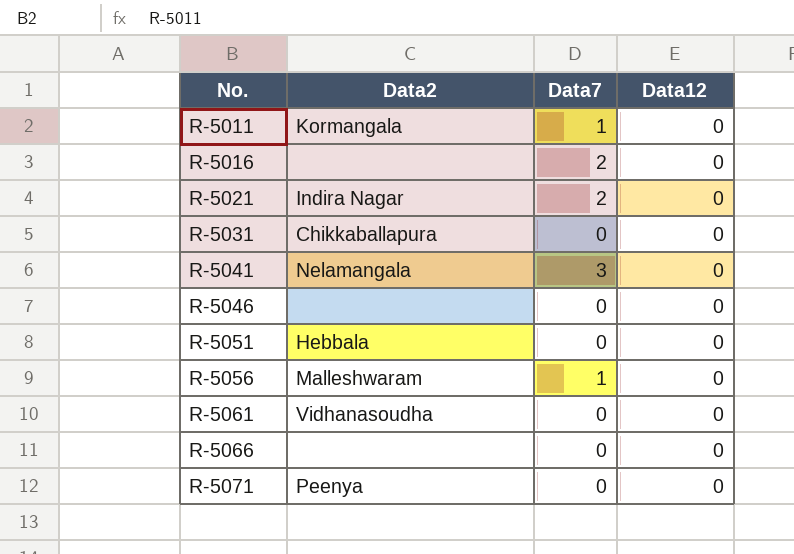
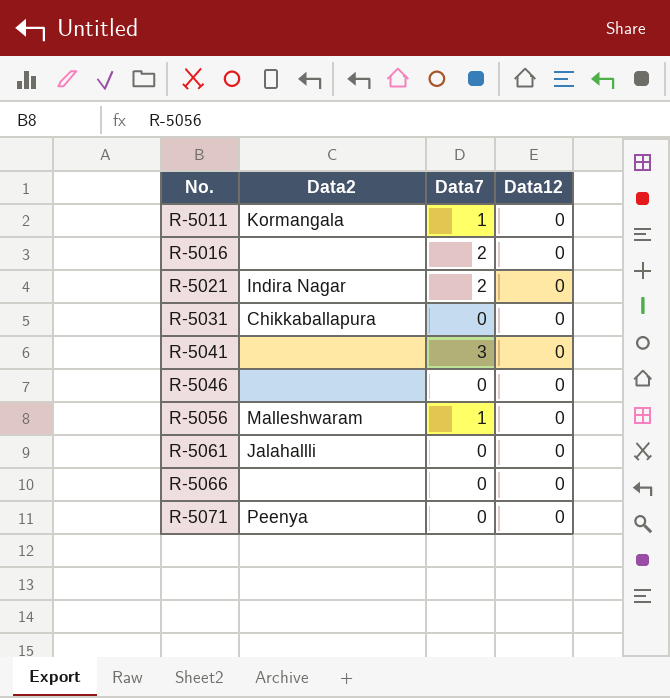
row R-5051: Hebbala | 0 | 0 -> none
R-5041 | Data2: Nelamangala -> none
R-5061 | Data2: Vidhanasoudha -> Jalahallli

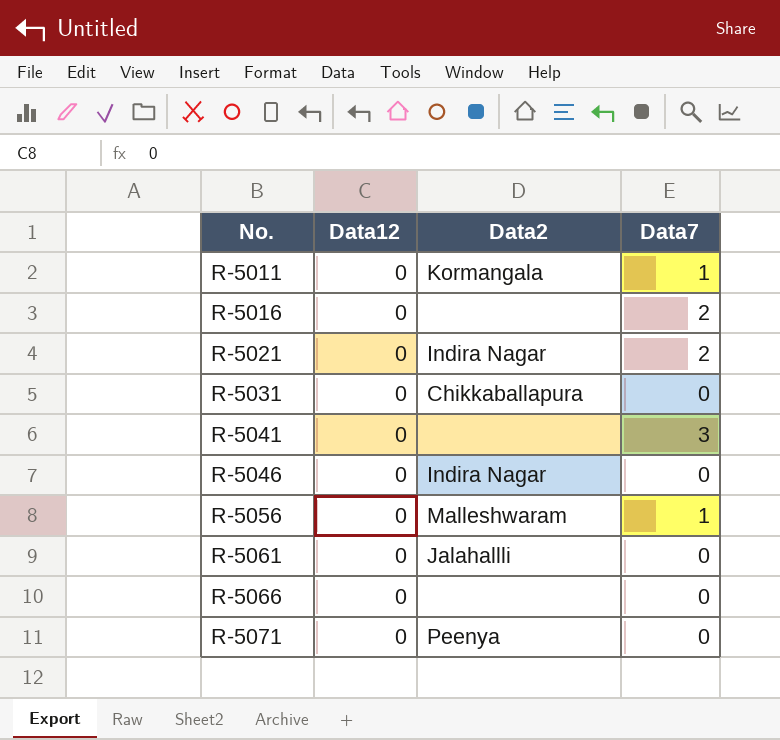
column Data12 | position: 4 -> 2
R-5046 | Data2: none -> Indira Nagar

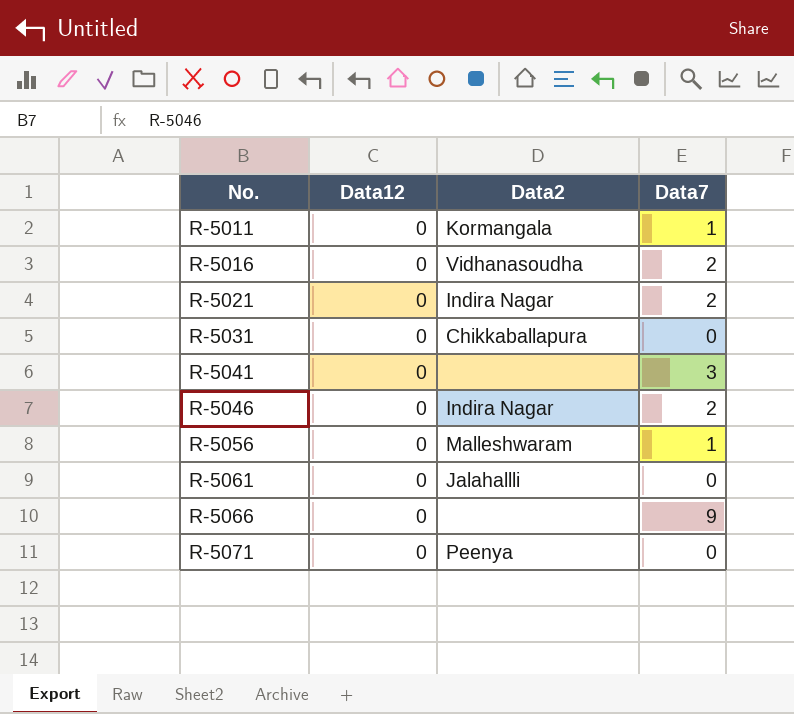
R-5016 | Data2: none -> Vidhanasoudha
R-5046 | Data7: 0 -> 2
R-5066 | Data7: 0 -> 9

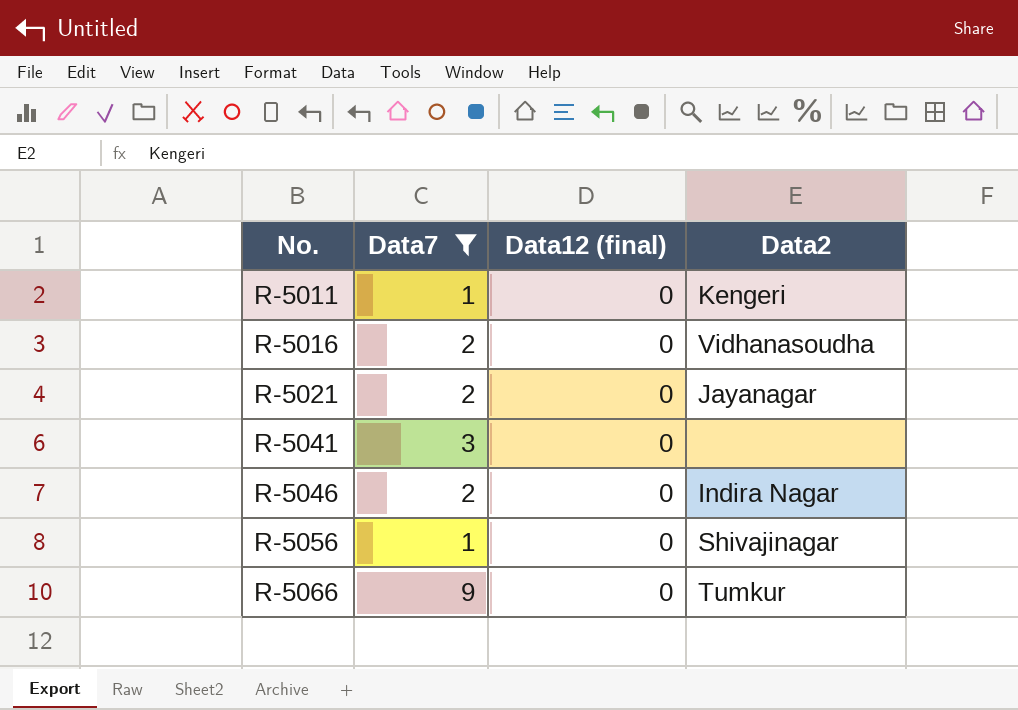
filter: none -> Data7 != 0
column Data7 | position: 4 -> 2
column name: Data12 -> Data12 (final)
R-5011 | Data2: Kormangala -> Kengeri
R-5021 | Data2: Indira Nagar -> Jayanagar
R-5056 | Data2: Malleshwaram -> Shivajinagar
R-5066 | Data2: none -> Tumkur

